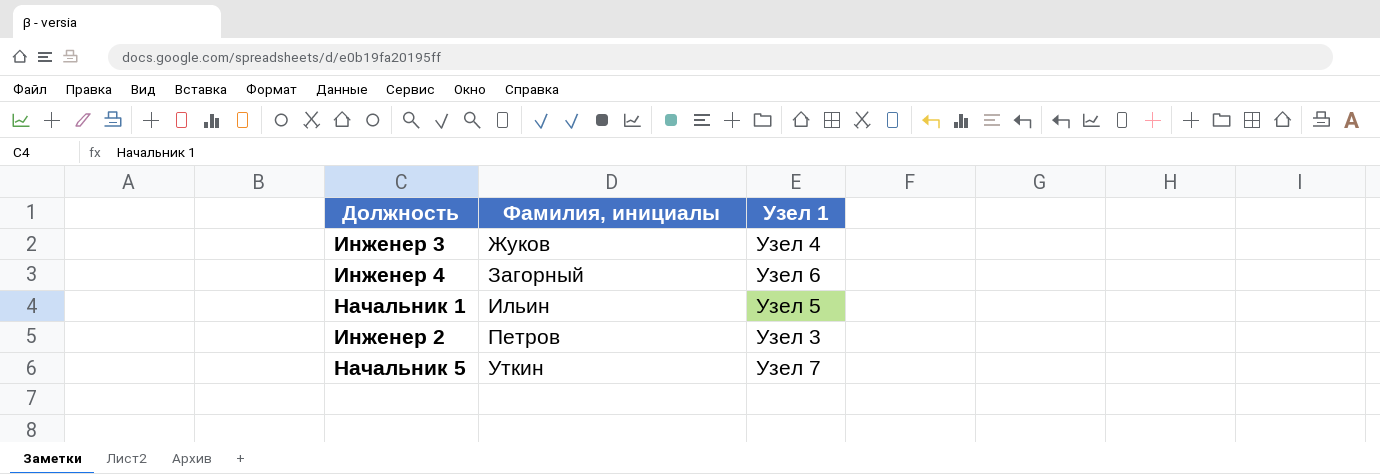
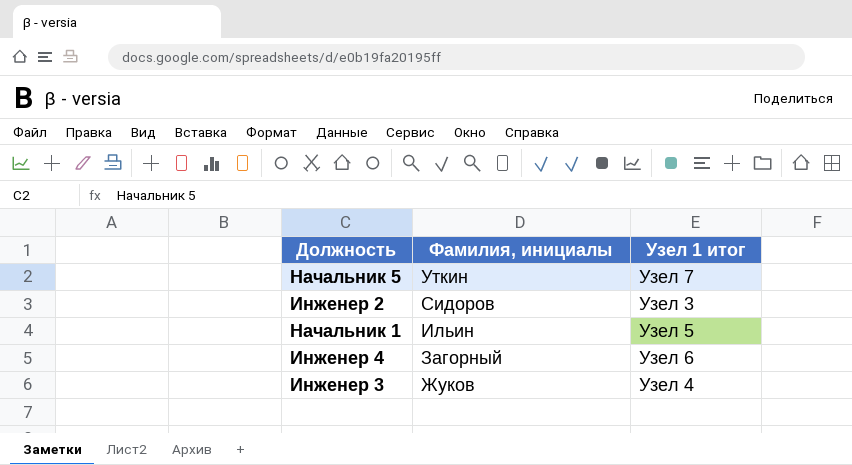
row order: Фамилия, инициалы ascending -> Фамилия, инициалы descending
column name: Узел 1 -> Узел 1 итог
Инженер 2 | Фамилия, инициалы: Петров -> Сидоров

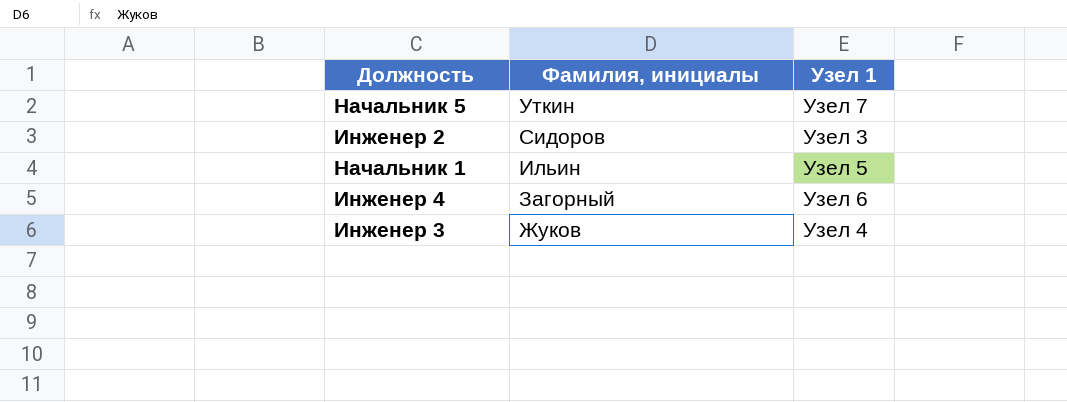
column name: Узел 1 итог -> Узел 1

